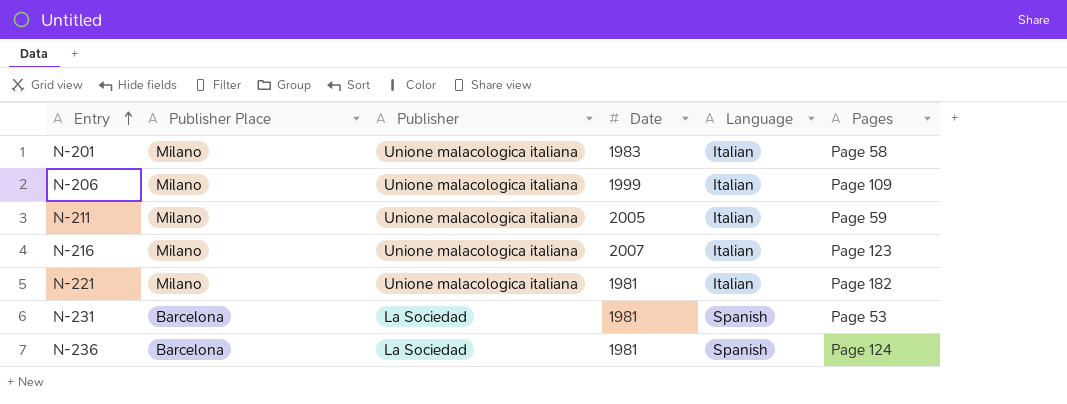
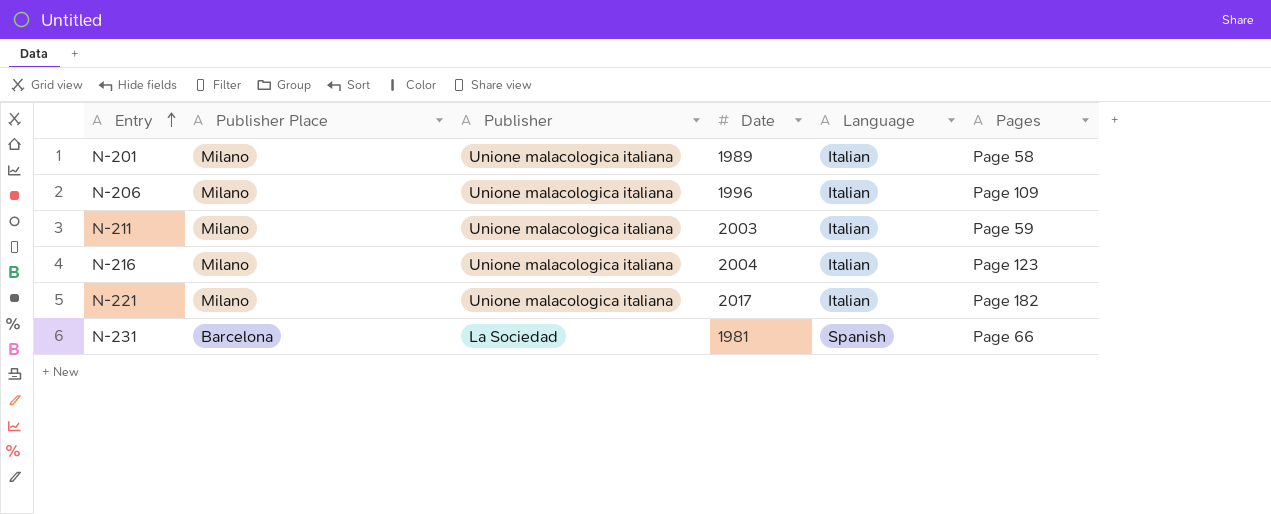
row N-236: Barcelona | La Sociedad | 1981 | Spanish | Page 124 -> none
N-201 | Date: 1983 -> 1989
N-206 | Date: 1999 -> 1996
N-211 | Date: 2005 -> 2003
N-216 | Date: 2007 -> 2004
N-221 | Date: 1981 -> 2017
N-231 | Pages: Page 53 -> Page 66

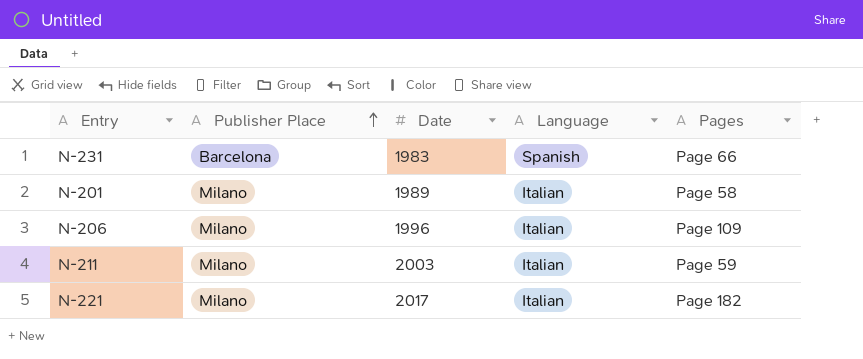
row order: Entry ascending -> Publisher Place ascending
column Publisher | position: 3 -> none
row N-216: Milano | Unione malacologica italiana | 2004 | Italian | Page 123 -> none
N-231 | Date: 1981 -> 1983

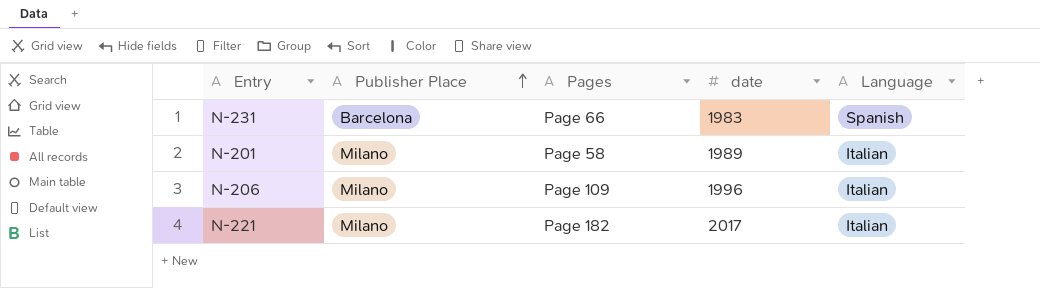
column Pages | position: 5 -> 3
column name: Date -> date
row N-211: Milano | 2003 | Italian | Page 59 -> none

